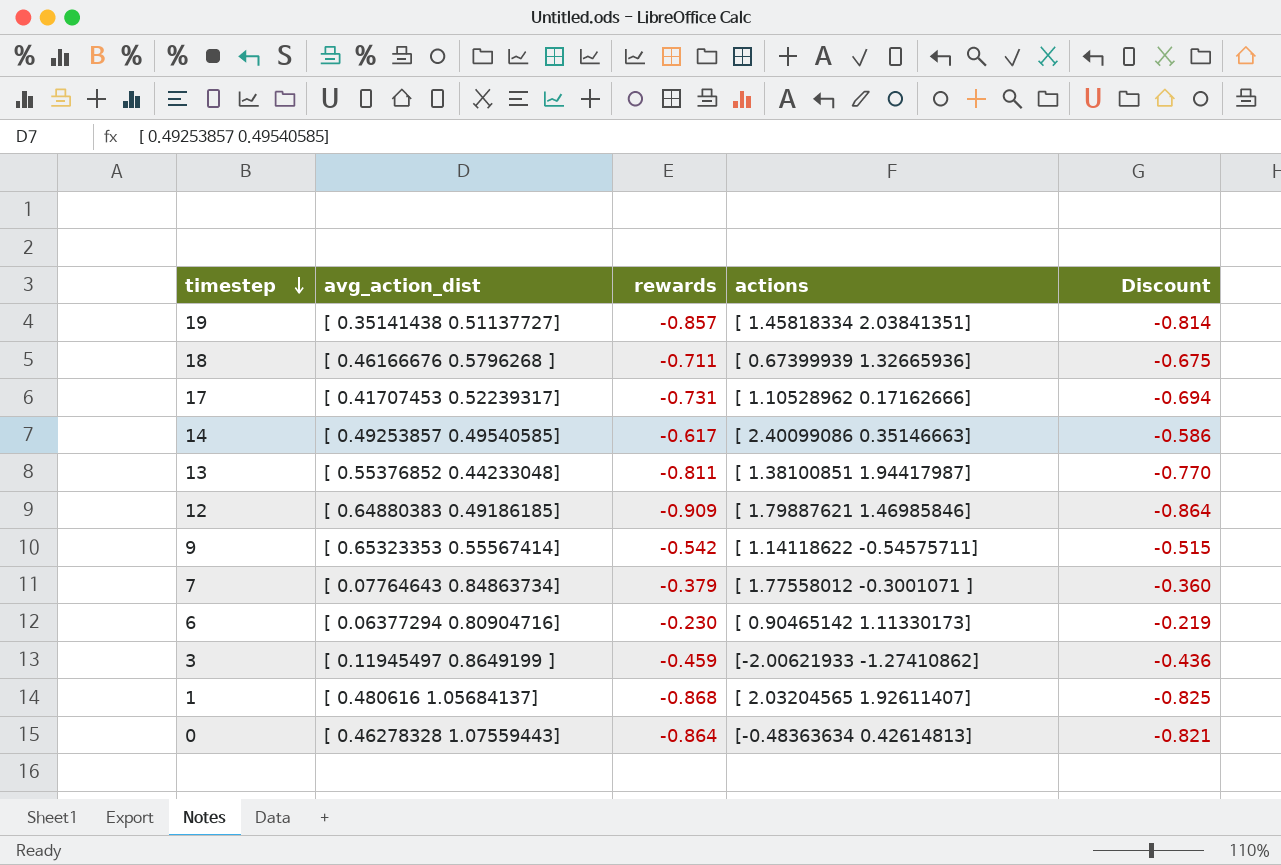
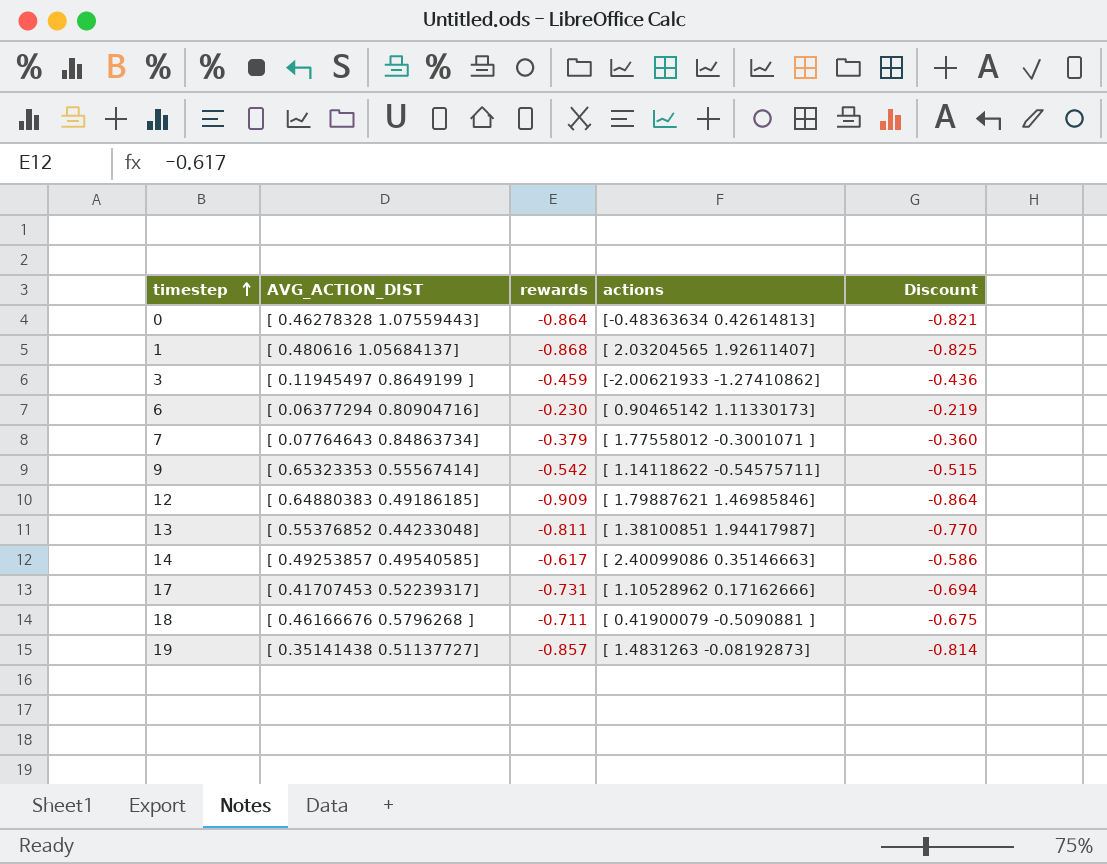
row order: timestep descending -> timestep ascending
column name: avg_action_dist -> AVG_ACTION_DIST
18 | actions: [ 0.67399939 1.32665936] -> [ 0.41900079 -0.5090881 ]
19 | actions: [ 1.45818334 2.03841351] -> [ 1.4831263 -0.08192873]

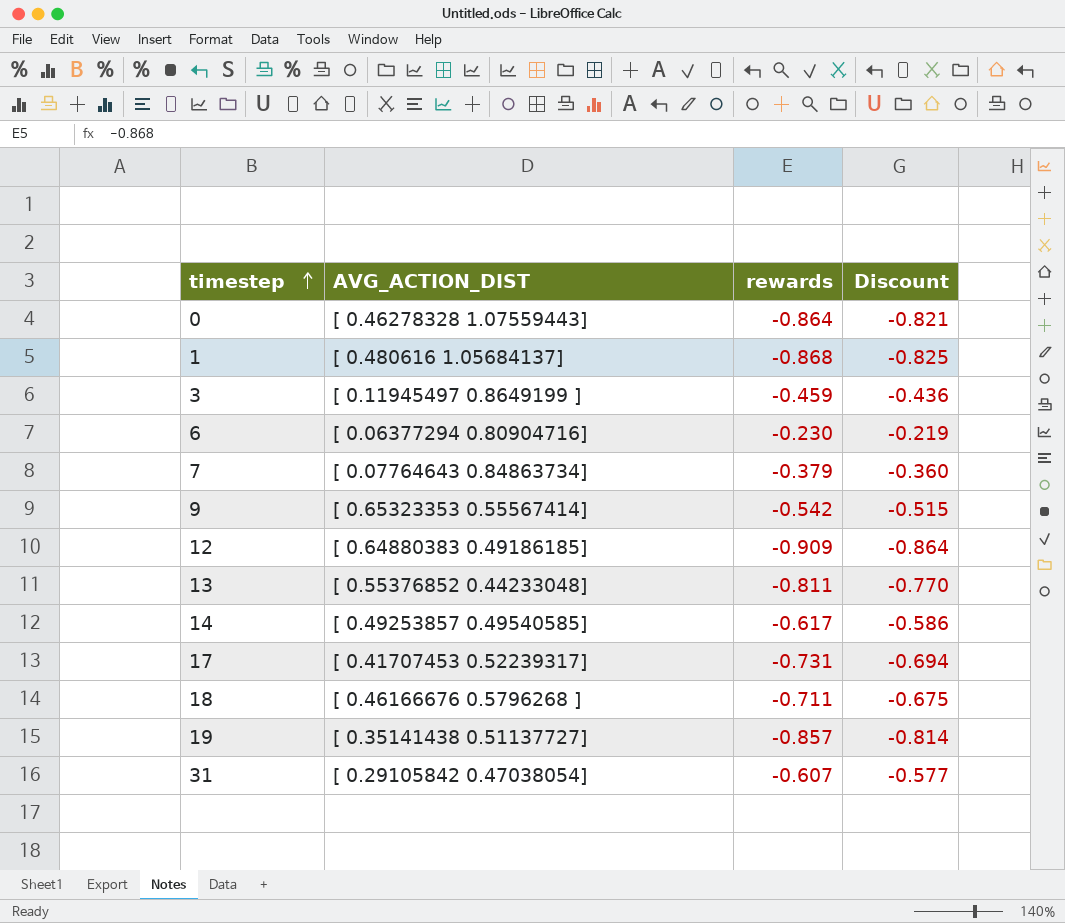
column actions | position: 4 -> none
row 31: none -> [ 0.29105842 0.47038054] | -0.607 | -0.577

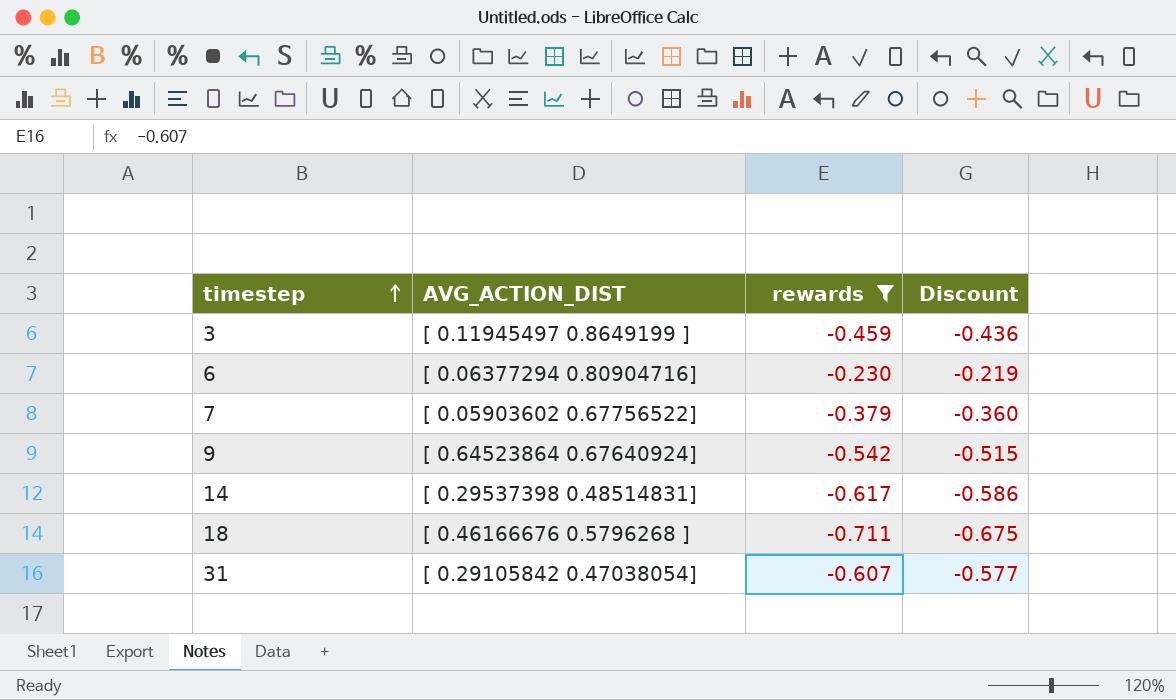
filter: none -> rewards >= -0.711
7 | AVG_ACTION_DIST: [ 0.07764643 0.84863734] -> [ 0.05903602 0.67756522]
9 | AVG_ACTION_DIST: [ 0.65323353 0.55567414] -> [ 0.64523864 0.67640924]
14 | AVG_ACTION_DIST: [ 0.49253857 0.49540585] -> [ 0.29537398 0.48514831]

